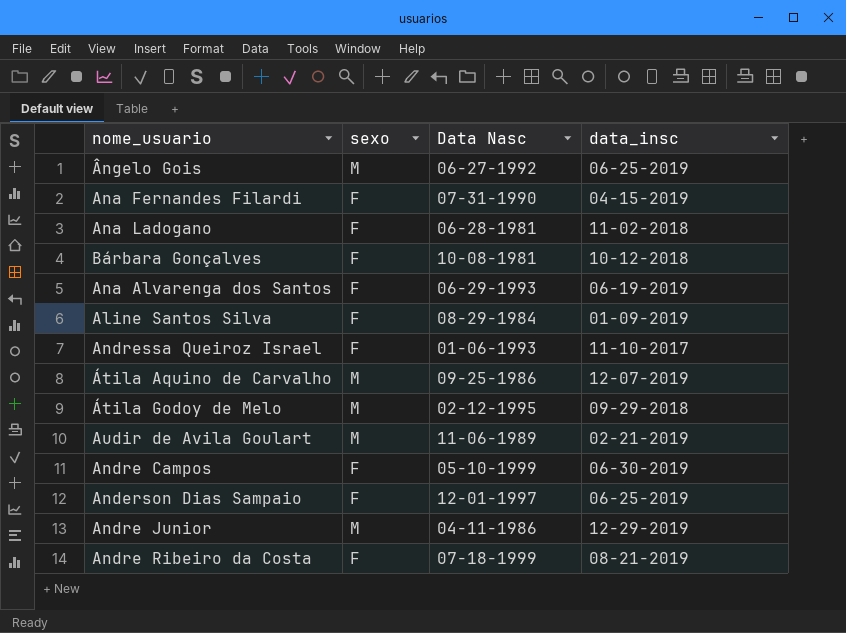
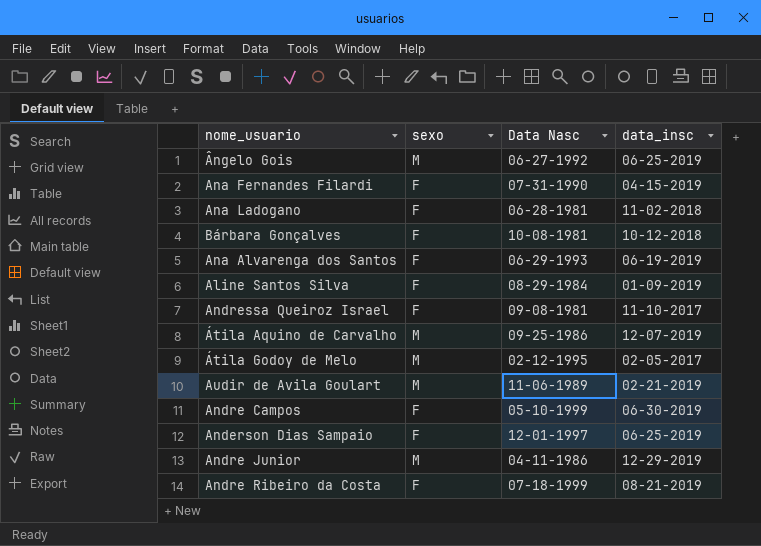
Andressa Queiroz Israel | Data Nasc: 01-06-1993 -> 09-08-1981
Átila Godoy de Melo | data_insc: 09-29-2018 -> 02-05-2017

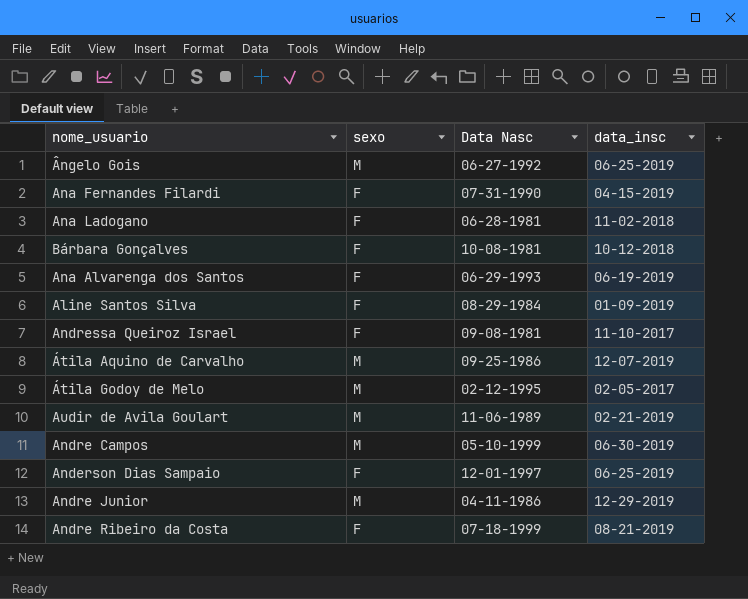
Andre Campos | sexo: F -> M

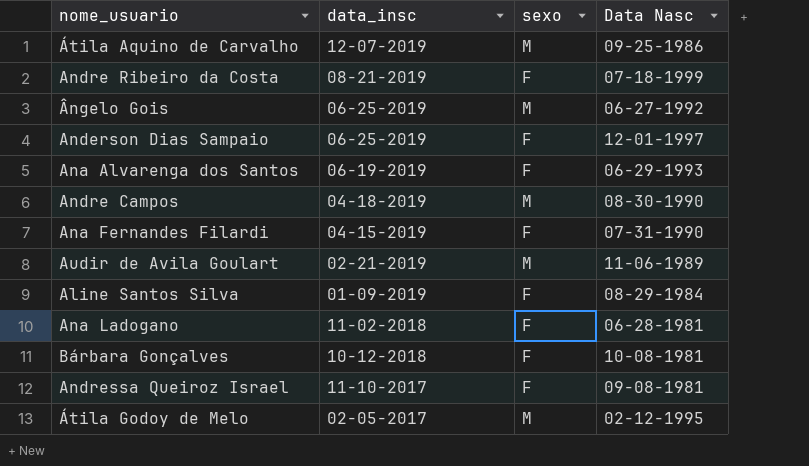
row order: none -> data_insc descending
column data_insc | position: 4 -> 2
row Andre Junior: M | 04-11-1986 | 12-29-2019 -> none
Andre Campos | data_insc: 06-30-2019 -> 04-18-2019
Andre Campos | Data Nasc: 05-10-1999 -> 08-30-1990

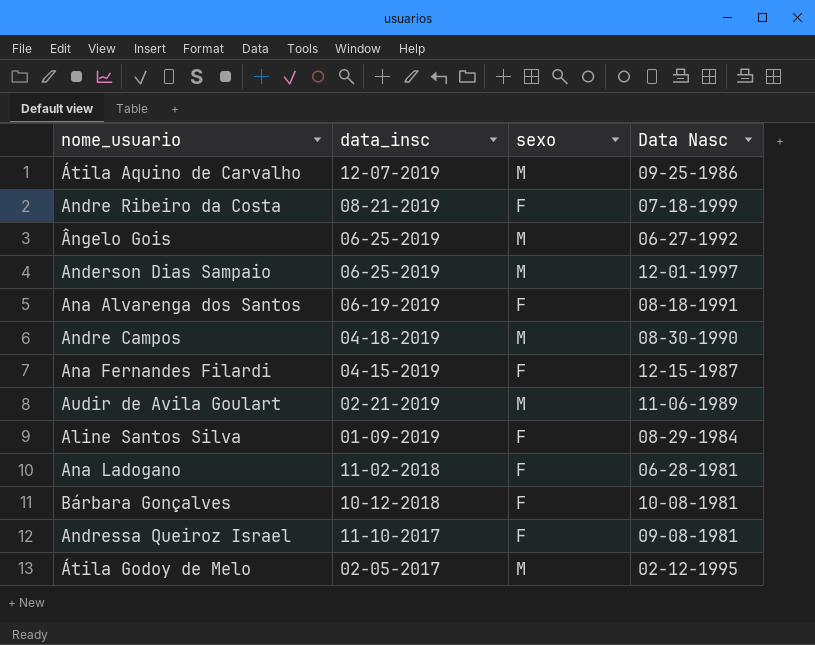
Anderson Dias Sampaio | sexo: F -> M
Ana Alvarenga dos Santos | Data Nasc: 06-29-1993 -> 08-18-1991
Ana Fernandes Filardi | Data Nasc: 07-31-1990 -> 12-15-1987

